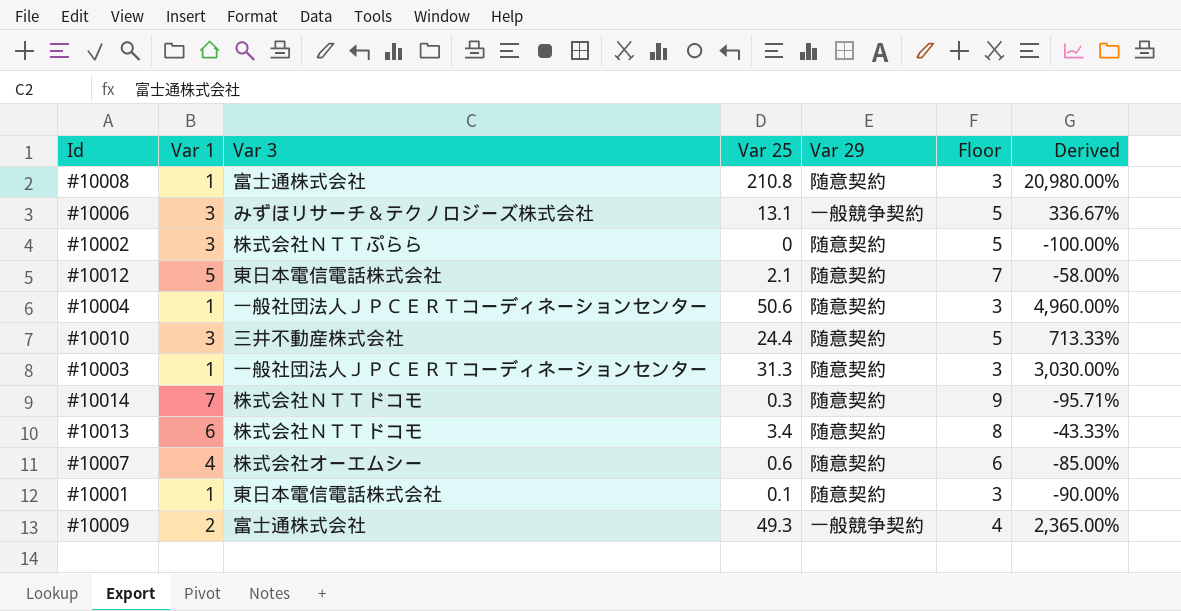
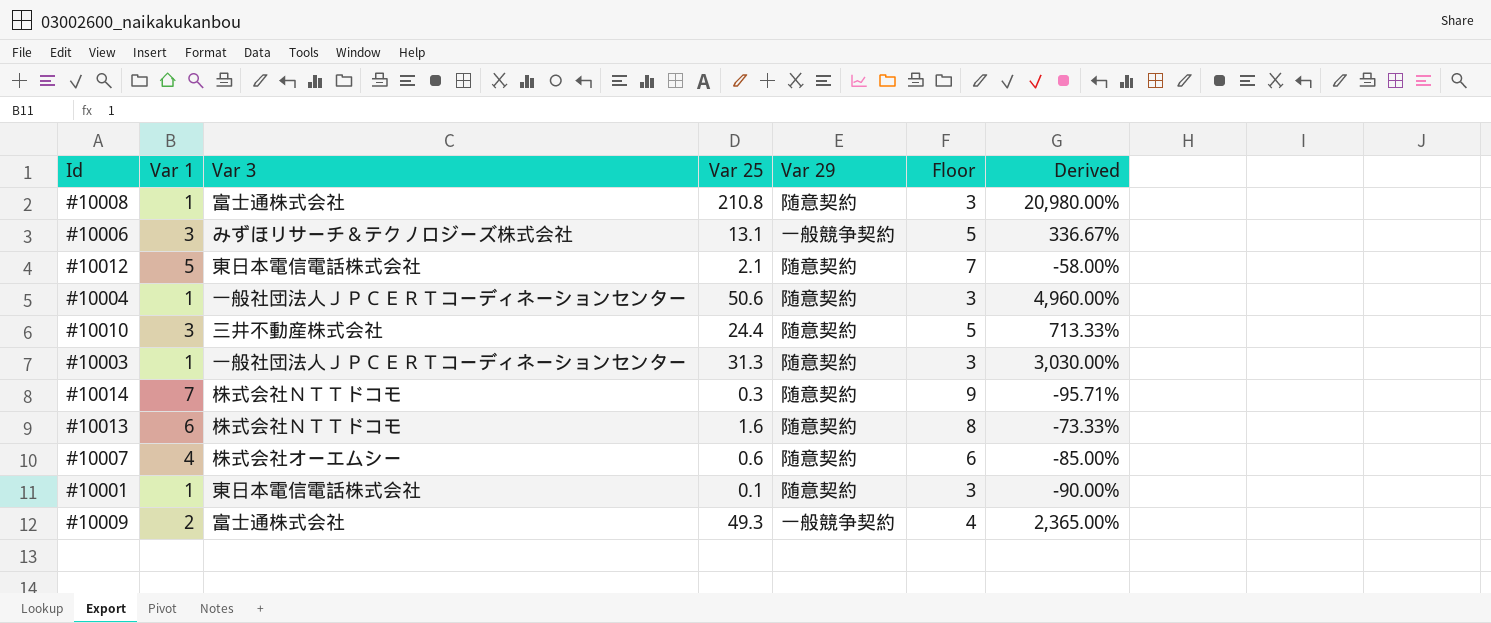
row #10002: 3 | 株式会社ＮＴＴぷらら | 0 | 随意契約 | 5 | -100.00% -> none
#10013 | Var 25: 3.4 -> 1.6
#10013 | Derived: -43.33% -> -73.33%

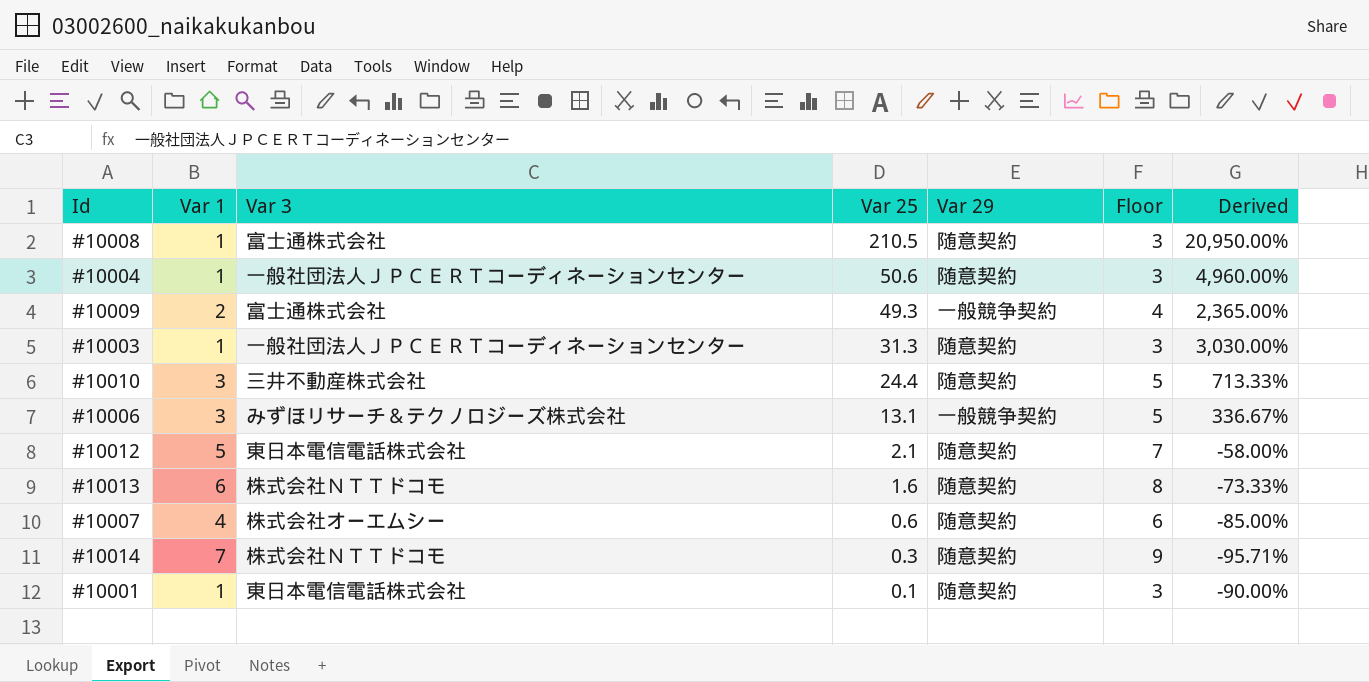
row order: none -> Var 25 descending
#10008 | Var 25: 210.8 -> 210.5
#10008 | Derived: 20,980.00% -> 20,950.00%

